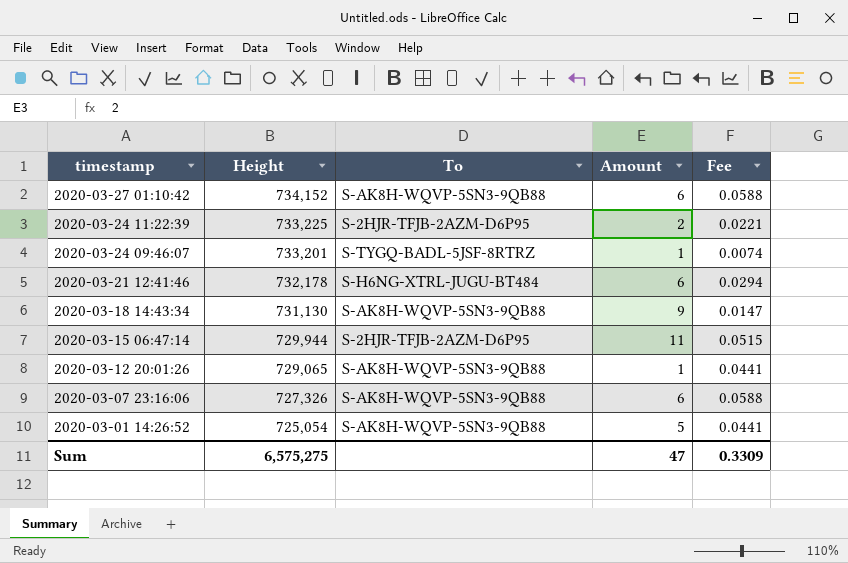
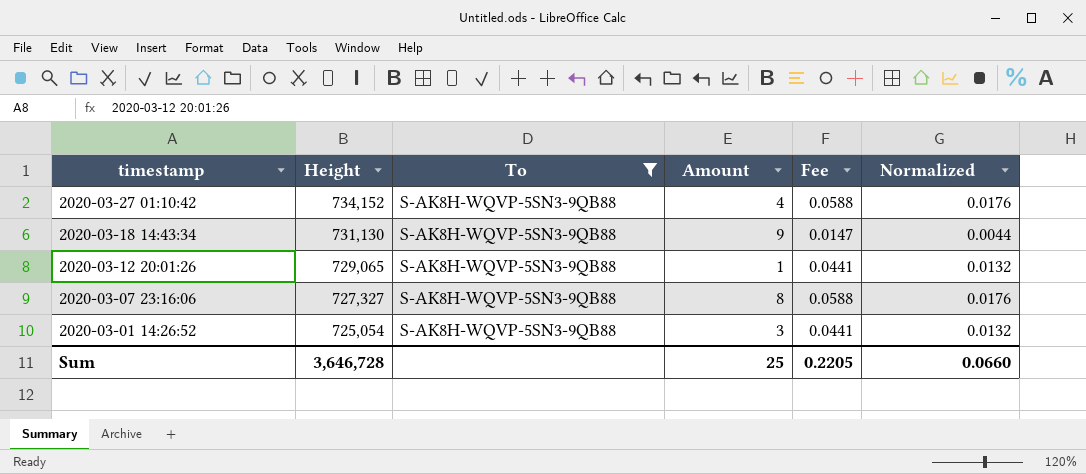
filter: none -> To = S-AK8H-WQVP-5SN3-9QB88
column Normalized | formula: none -> [Fee] * 0.3
2020-03-27 01:10:42 | Amount: 6 -> 4
2020-03-07 23:16:06 | Height: 727,326 -> 727,327
2020-03-07 23:16:06 | Amount: 6 -> 8
2020-03-01 14:26:52 | Amount: 5 -> 3
Sum | Height: 6,575,275 -> 3,646,728
Sum | Amount: 47 -> 25
Sum | Fee: 0.3309 -> 0.2205

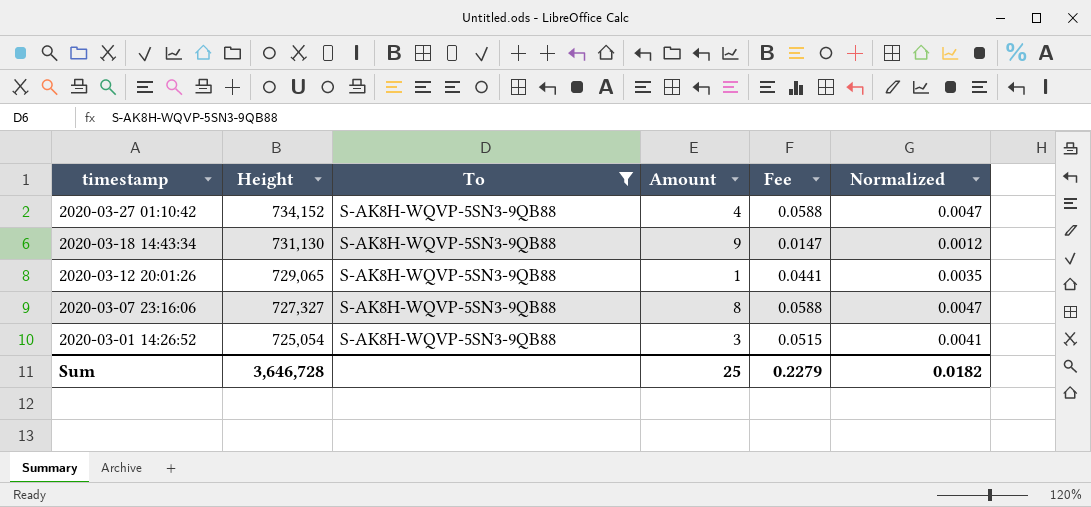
column Normalized | formula: [Fee] * 0.3 -> [Fee] * 0.08
2020-03-01 14:26:52 | Fee: 0.0441 -> 0.0515
Sum | Fee: 0.2205 -> 0.2279
Sum | Normalized: 0.0660 -> 0.0182

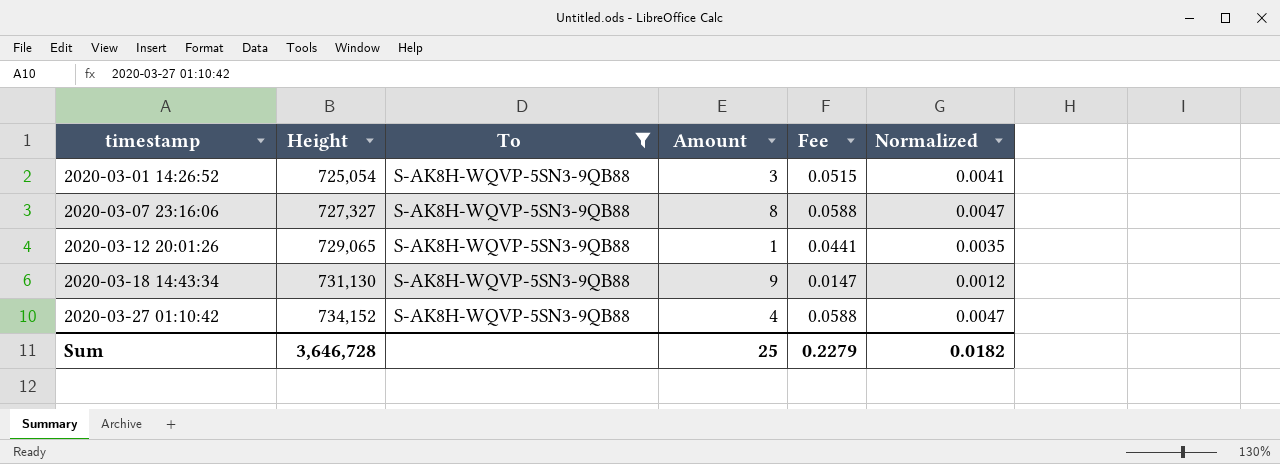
row order: timestamp descending -> timestamp ascending

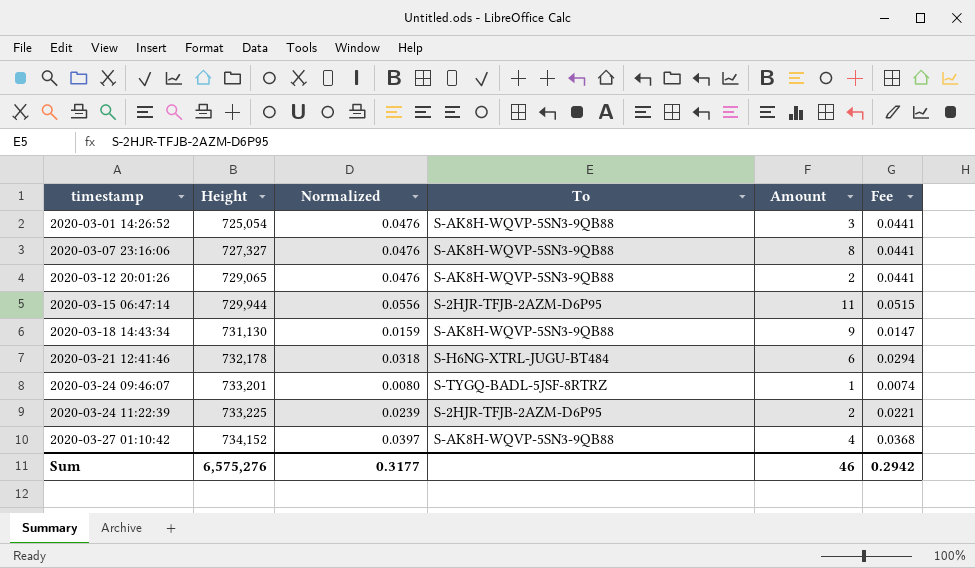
filter: To = S-AK8H-WQVP-5SN3-9QB88 -> none
column Normalized | formula: [Fee] * 0.08 -> [Fee] * 1.08
column Normalized | position: 6 -> 3
2020-03-01 14:26:52 | Fee: 0.0515 -> 0.0441
2020-03-07 23:16:06 | Fee: 0.0588 -> 0.0441
2020-03-12 20:01:26 | Amount: 1 -> 2
2020-03-27 01:10:42 | Fee: 0.0588 -> 0.0368
Sum | Height: 3,646,728 -> 6,575,276
Sum | Normalized: 0.0182 -> 0.3177
Sum | Amount: 25 -> 46
Sum | Fee: 0.2279 -> 0.2942

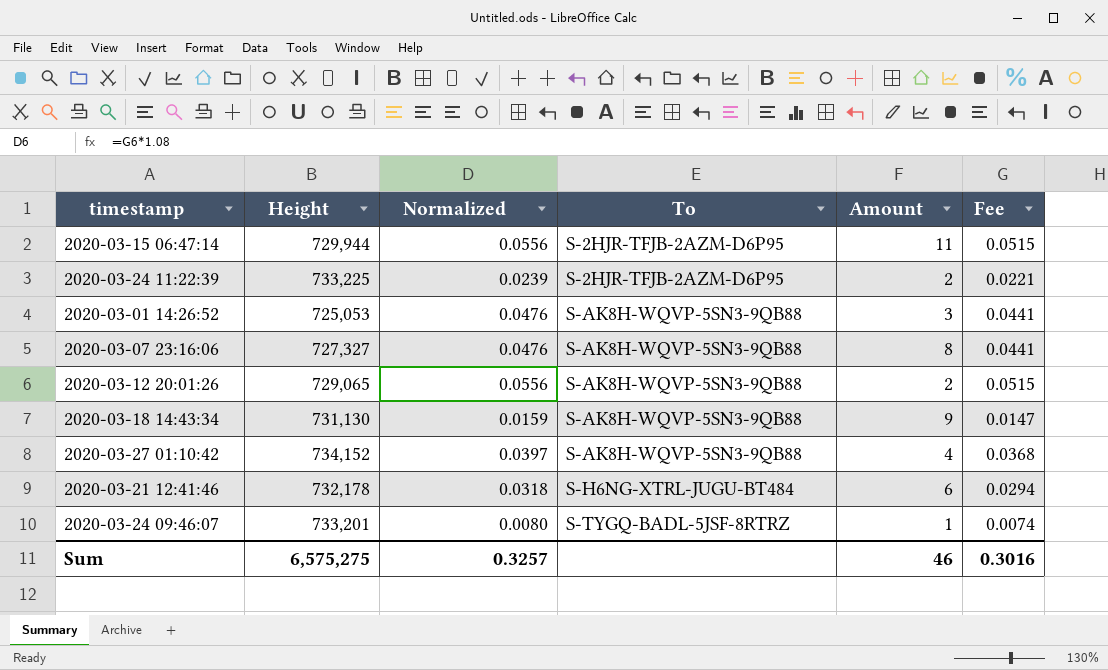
row order: timestamp ascending -> To ascending
2020-03-01 14:26:52 | Height: 725,054 -> 725,053
2020-03-12 20:01:26 | Normalized: 0.0476 -> 0.0556
2020-03-12 20:01:26 | Fee: 0.0441 -> 0.0515
Sum | Height: 6,575,276 -> 6,575,275
Sum | Normalized: 0.3177 -> 0.3257
Sum | Fee: 0.2942 -> 0.3016

